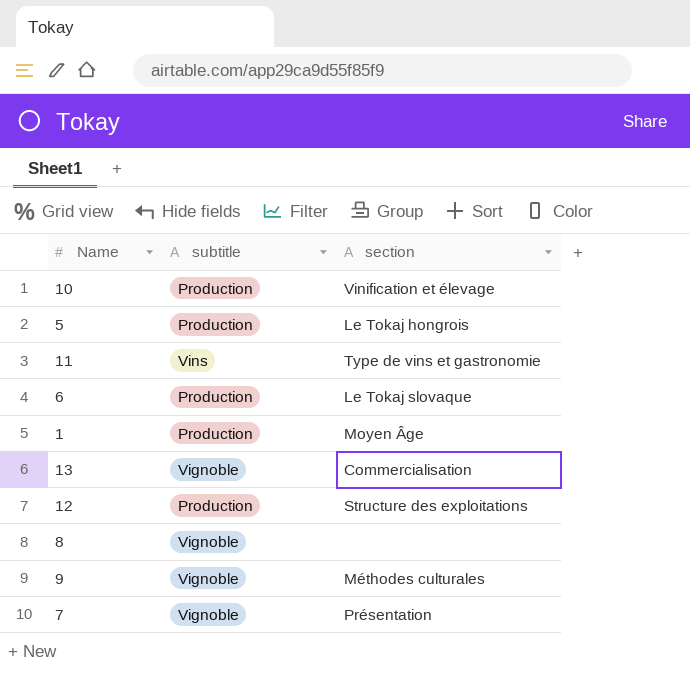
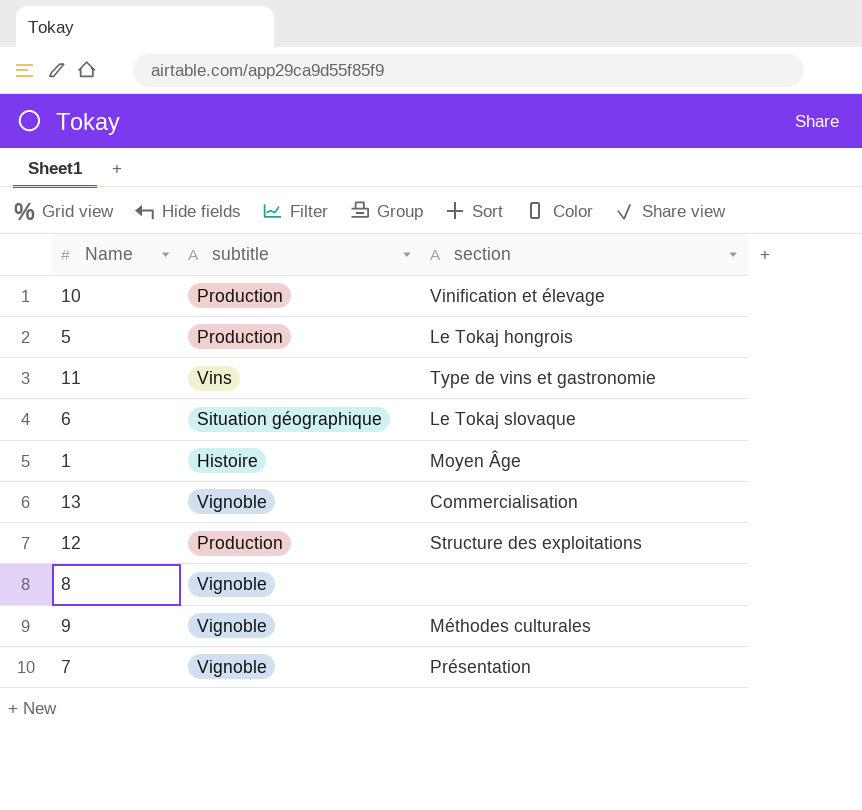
6 | subtitle: Production -> Situation géographique
1 | subtitle: Production -> Histoire

